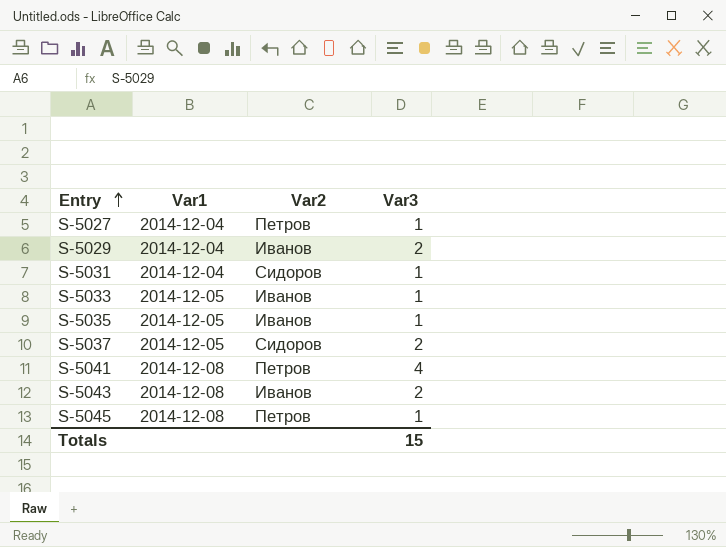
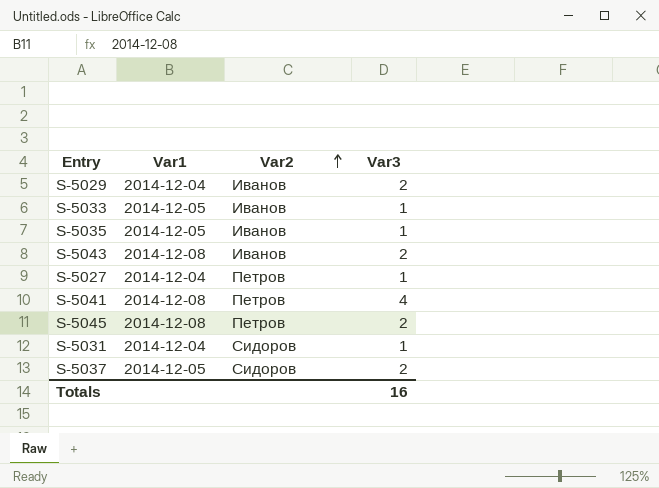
row order: Entry ascending -> Var2 ascending
S-5045 | Var3: 1 -> 2
Totals | Var3: 15 -> 16

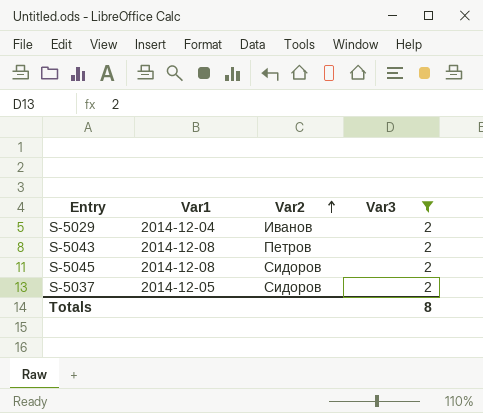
filter: none -> Var3 = 2
S-5043 | Var2: Иванов -> Петров
S-5045 | Var2: Петров -> Сидоров
Totals | Var3: 16 -> 8

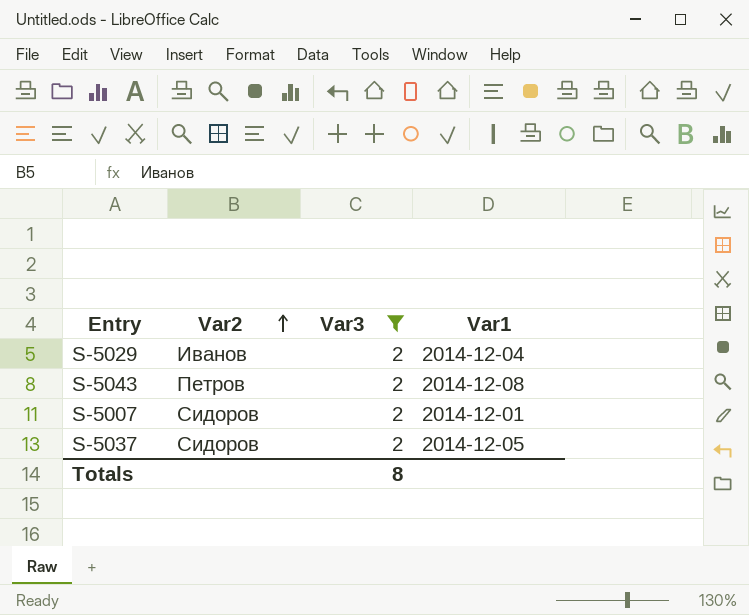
column Var1 | position: 2 -> 4
row S-5045: 2014-12-08 | Сидоров | 2 -> none
row S-5007: none -> Сидоров | 2 | 2014-12-01

